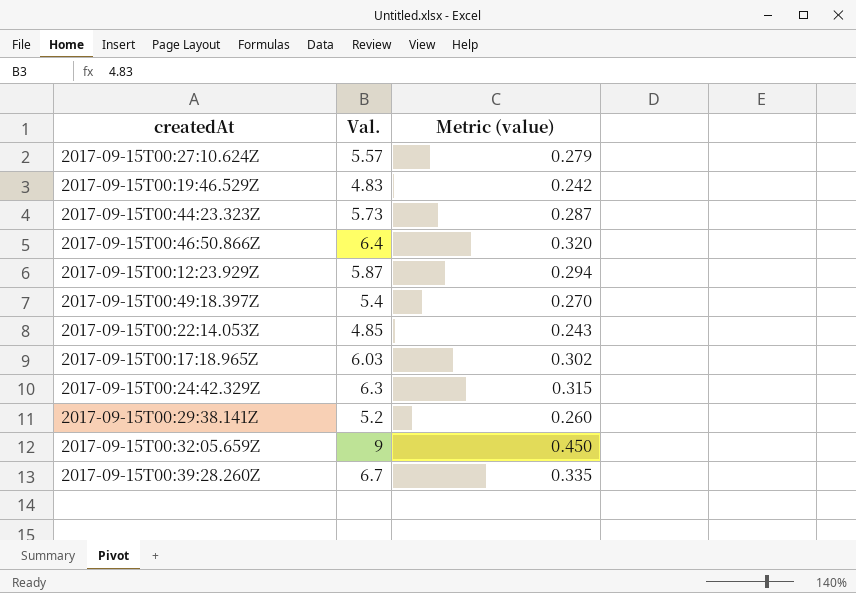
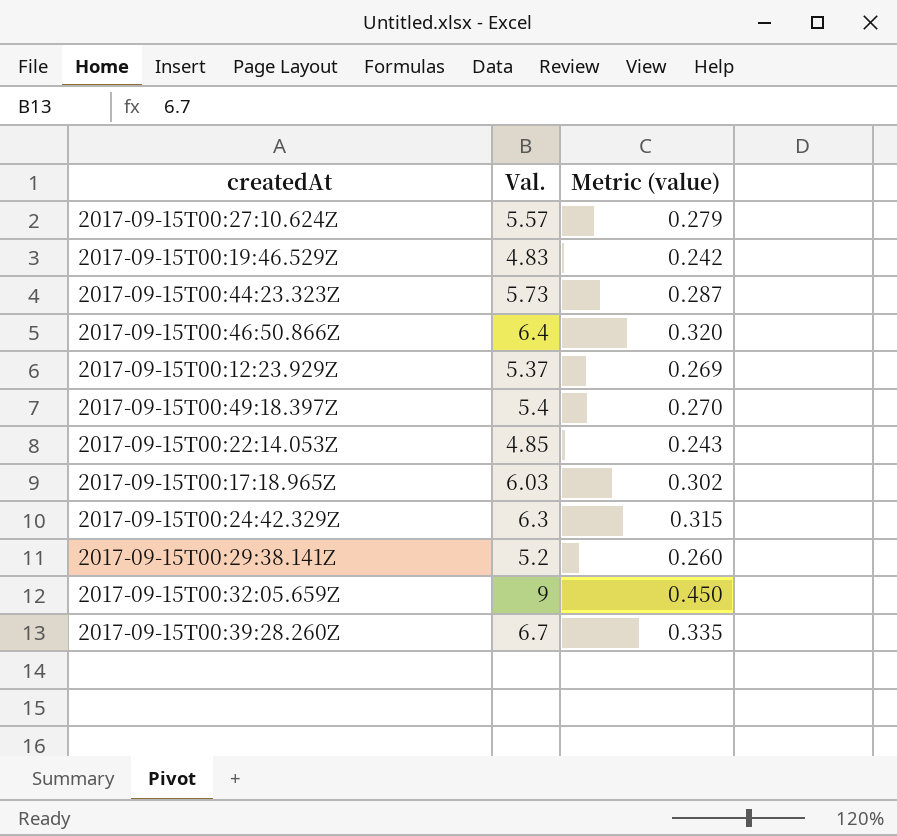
2017-09-15T00:12:23.929Z | Val.: 5.87 -> 5.37
2017-09-15T00:12:23.929Z | Metric (value): 0.294 -> 0.269

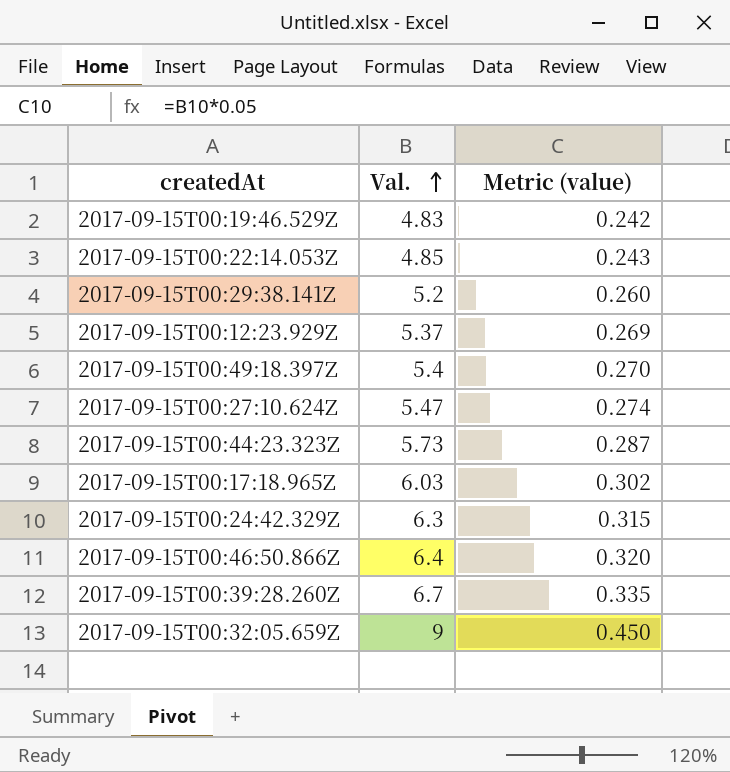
row order: none -> Val. ascending
2017-09-15T00:27:10.624Z | Val.: 5.57 -> 5.47
2017-09-15T00:27:10.624Z | Metric (value): 0.279 -> 0.274

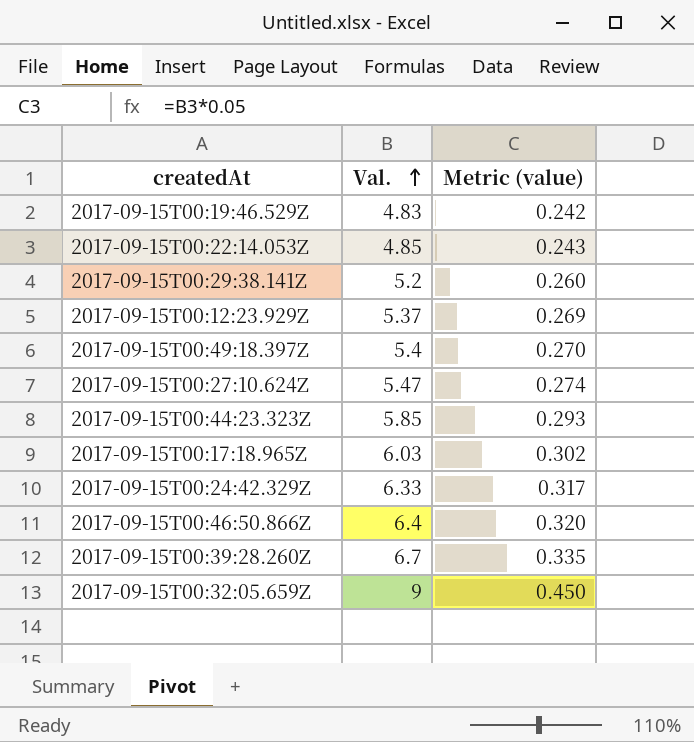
2017-09-15T00:44:23.323Z | Val.: 5.73 -> 5.85
2017-09-15T00:44:23.323Z | Metric (value): 0.287 -> 0.293
2017-09-15T00:24:42.329Z | Val.: 6.3 -> 6.33
2017-09-15T00:24:42.329Z | Metric (value): 0.315 -> 0.317

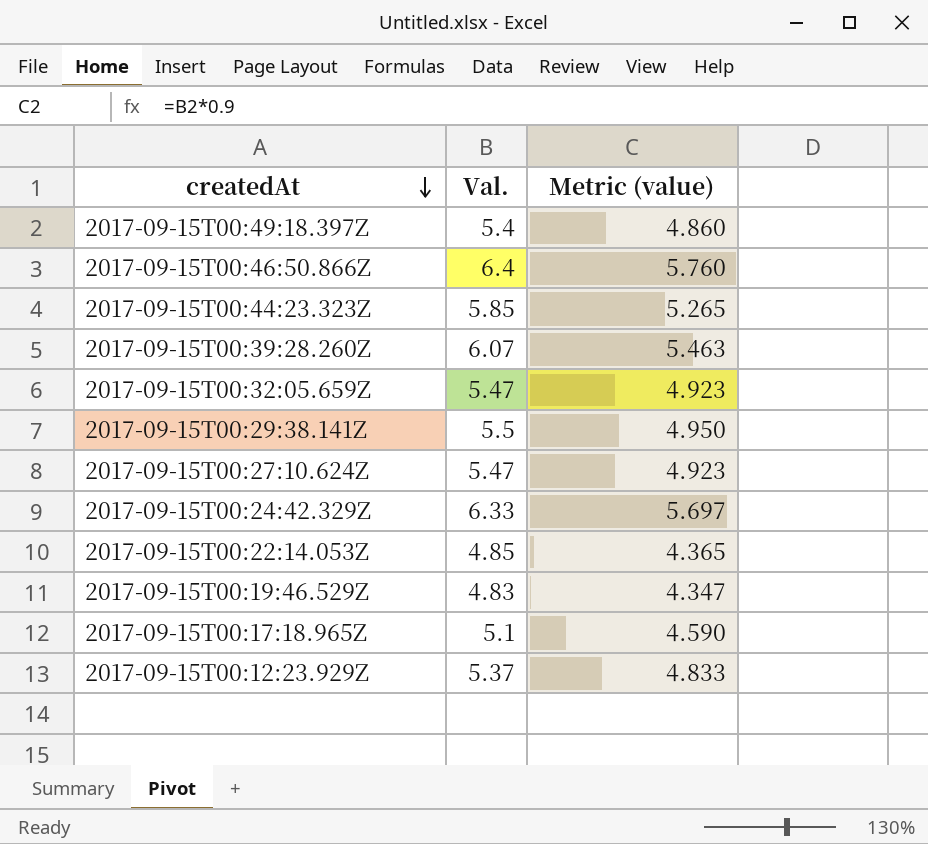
row order: Val. ascending -> createdAt descending
column Metric (value) | formula: [Val.] * 0.05 -> [Val.] * 0.9
2017-09-15T00:39:28.260Z | Val.: 6.7 -> 6.07
2017-09-15T00:32:05.659Z | Val.: 9 -> 5.47
2017-09-15T00:29:38.141Z | Val.: 5.2 -> 5.5
2017-09-15T00:17:18.965Z | Val.: 6.03 -> 5.1

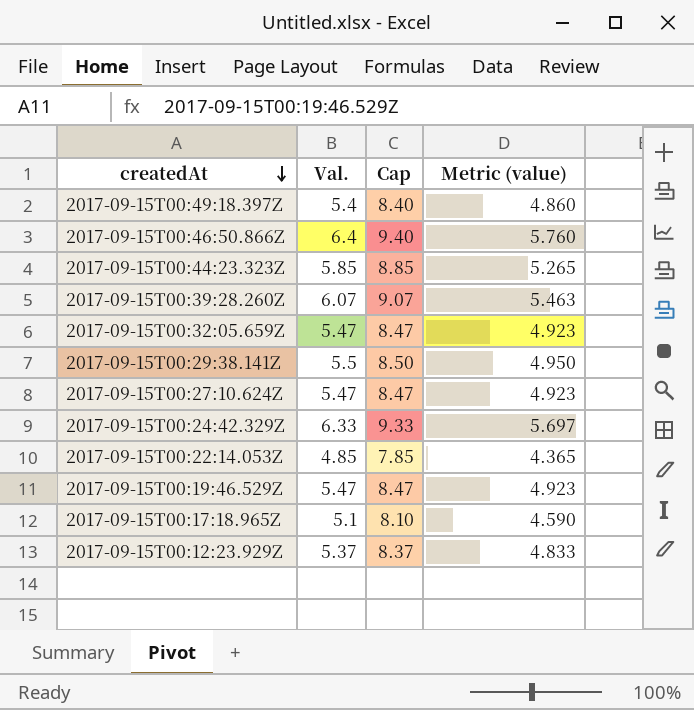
column Cap | formula: none -> [Val.] + 3
2017-09-15T00:19:46.529Z | Val.: 4.83 -> 5.47
2017-09-15T00:19:46.529Z | Metric (value): 4.347 -> 4.923

